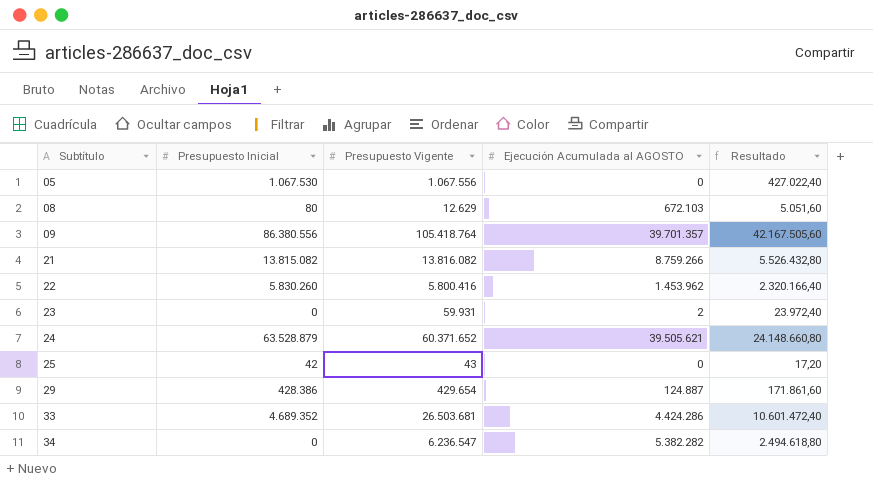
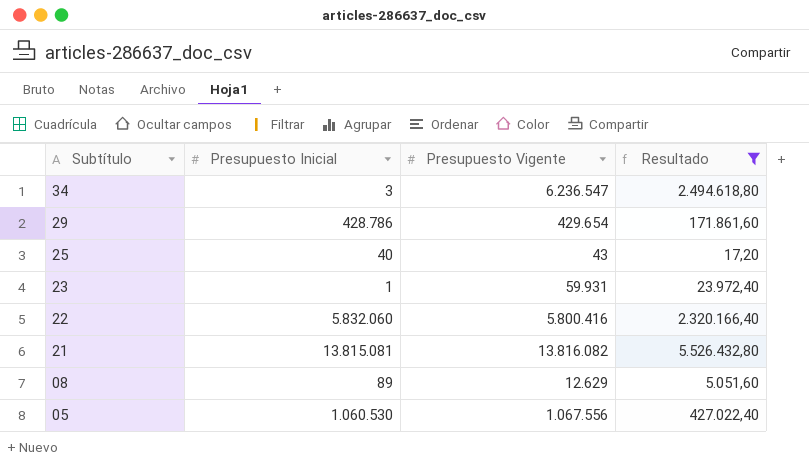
filter: none -> Resultado <= 5.526.432,80
row order: Subtítulo ascending -> Subtítulo descending
column Ejecución Acumulada al AGOSTO | position: 4 -> none
34 | Presupuesto Inicial: 0 -> 3
29 | Presupuesto Inicial: 428.386 -> 428.786
25 | Presupuesto Inicial: 42 -> 40
23 | Presupuesto Inicial: 0 -> 1
22 | Presupuesto Inicial: 5.830.260 -> 5.832.060
21 | Presupuesto Inicial: 13.815.082 -> 13.815.081
08 | Presupuesto Inicial: 80 -> 89
05 | Presupuesto Inicial: 1.067.530 -> 1.060.530

